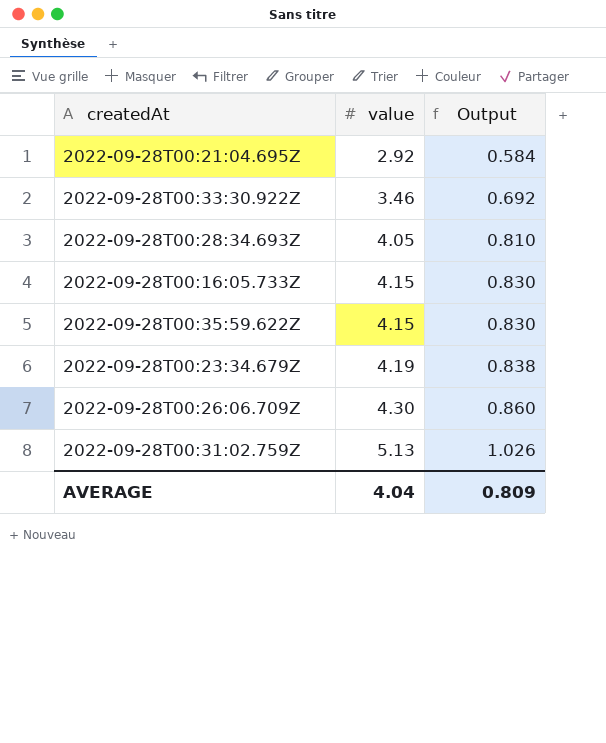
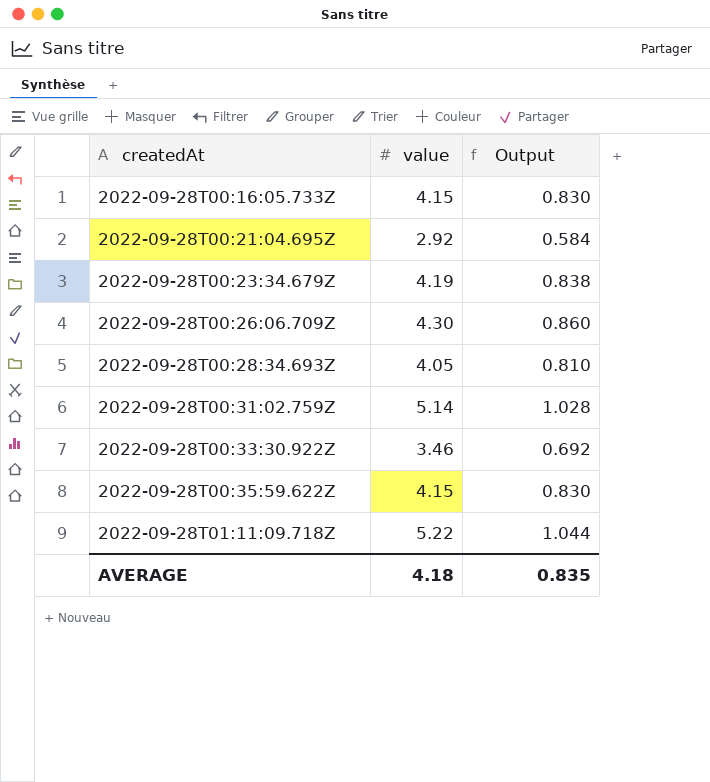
row order: value ascending -> createdAt ascending
2022-09-28T00:31:02.759Z | value: 5.13 -> 5.14
2022-09-28T00:31:02.759Z | Output: 1.026 -> 1.028
row 2022-09-28T01:11:09.718Z: none -> 5.22 | 1.044
AVERAGE | value: 4.04 -> 4.18
AVERAGE | Output: 0.809 -> 0.835

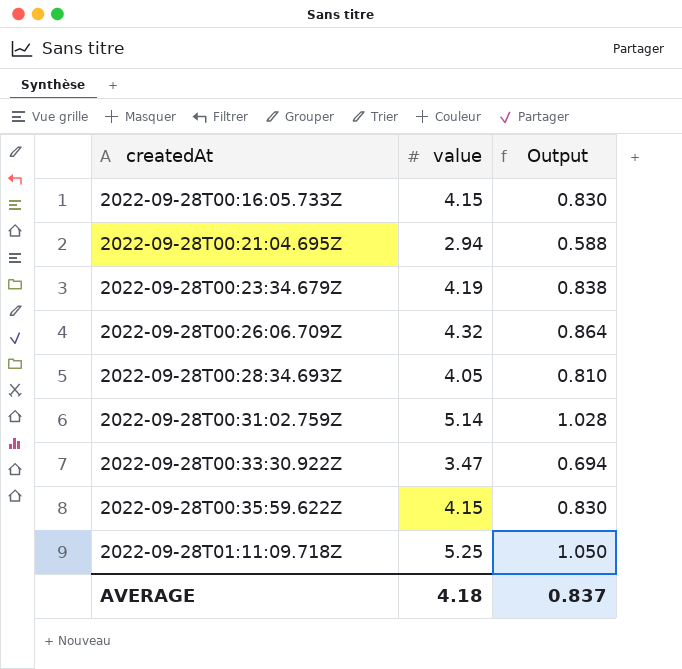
2022-09-28T00:21:04.695Z | value: 2.92 -> 2.94
2022-09-28T00:21:04.695Z | Output: 0.584 -> 0.588
2022-09-28T00:26:06.709Z | value: 4.30 -> 4.32
2022-09-28T00:26:06.709Z | Output: 0.860 -> 0.864
2022-09-28T00:33:30.922Z | value: 3.46 -> 3.47
2022-09-28T00:33:30.922Z | Output: 0.692 -> 0.694
2022-09-28T01:11:09.718Z | value: 5.22 -> 5.25
2022-09-28T01:11:09.718Z | Output: 1.044 -> 1.050
AVERAGE | Output: 0.835 -> 0.837

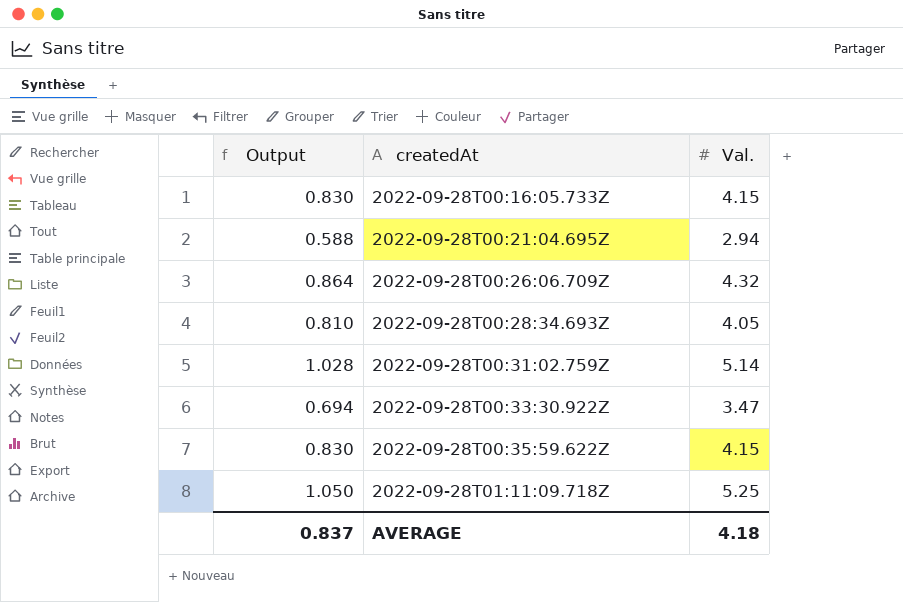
column Output | position: 3 -> 1
column name: value -> Val.
row 2022-09-28T00:23:34.679Z: 4.19 | 0.838 -> none

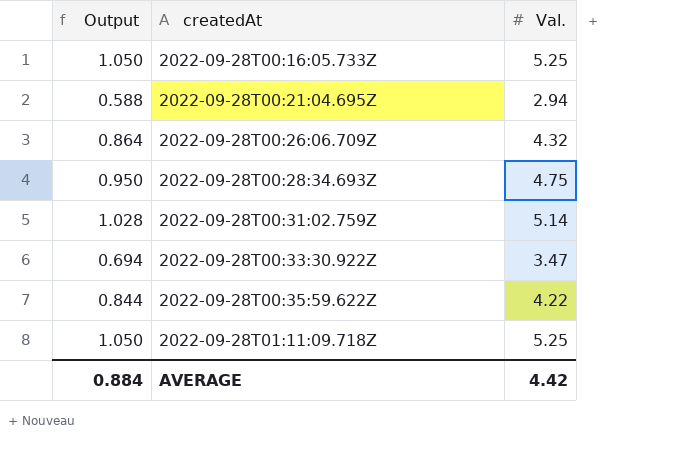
2022-09-28T00:16:05.733Z | Output: 0.830 -> 1.050
2022-09-28T00:16:05.733Z | Val.: 4.15 -> 5.25
2022-09-28T00:28:34.693Z | Output: 0.810 -> 0.950
2022-09-28T00:28:34.693Z | Val.: 4.05 -> 4.75
2022-09-28T00:35:59.622Z | Output: 0.830 -> 0.844
2022-09-28T00:35:59.622Z | Val.: 4.15 -> 4.22
AVERAGE | Output: 0.837 -> 0.884
AVERAGE | Val.: 4.18 -> 4.42

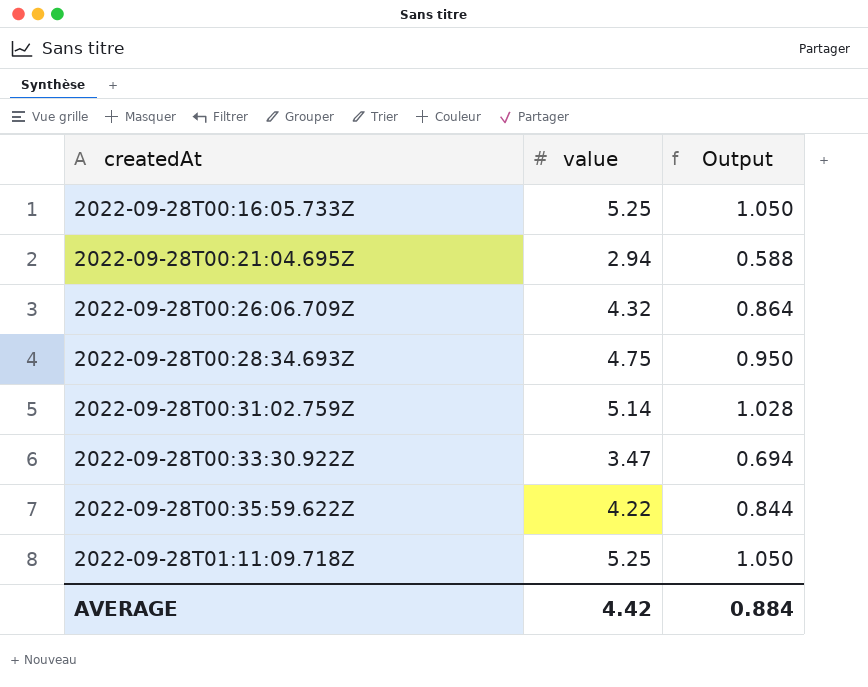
column name: Val. -> value
column Output | position: 1 -> 3

